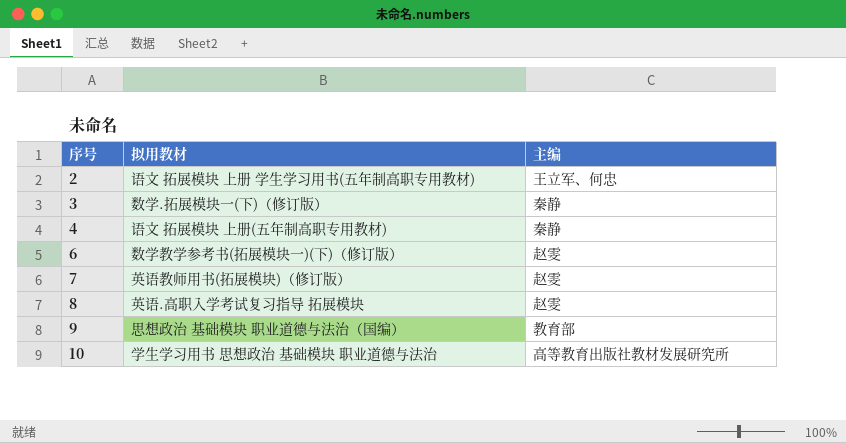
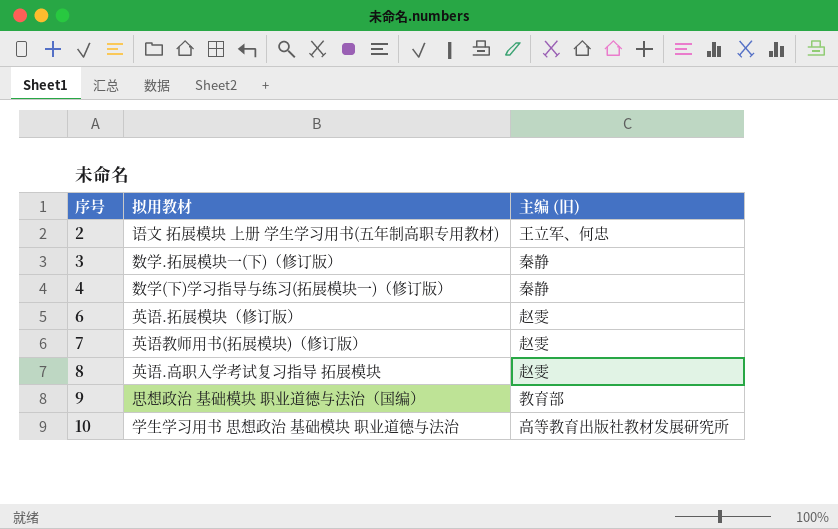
column name: 主编 -> 主编 (旧)
4 | 拟用教材: 语文 拓展模块 上册(五年制高职专用教材) -> 数学(下)学习指导与练习(拓展模块一)（修订版）
6 | 拟用教材: 数学教学参考书(拓展模块一)(下)（修订版） -> 英语.拓展模块（修订版）

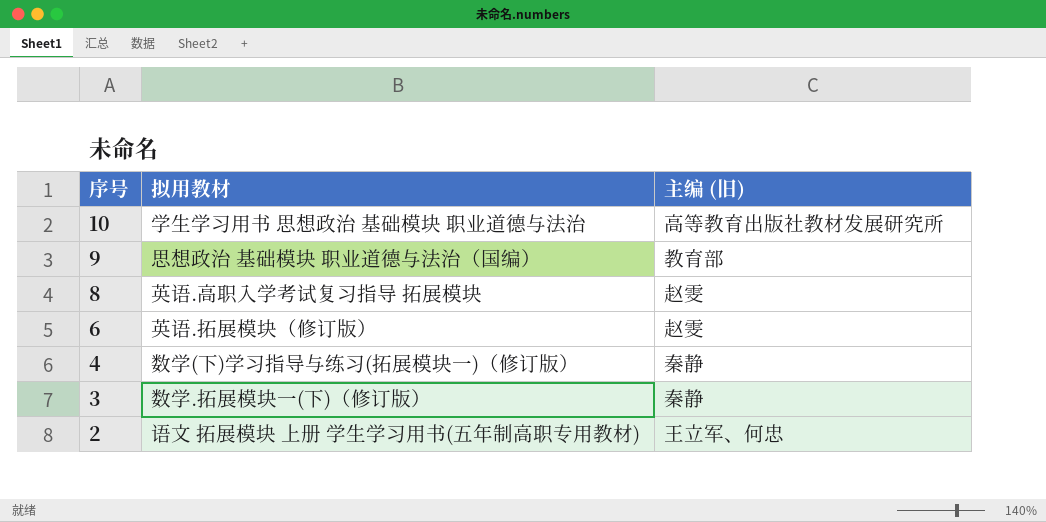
row order: 序号 ascending -> 序号 descending
row 7: 英语教师用书(拓展模块)（修订版） | 赵雯 -> none

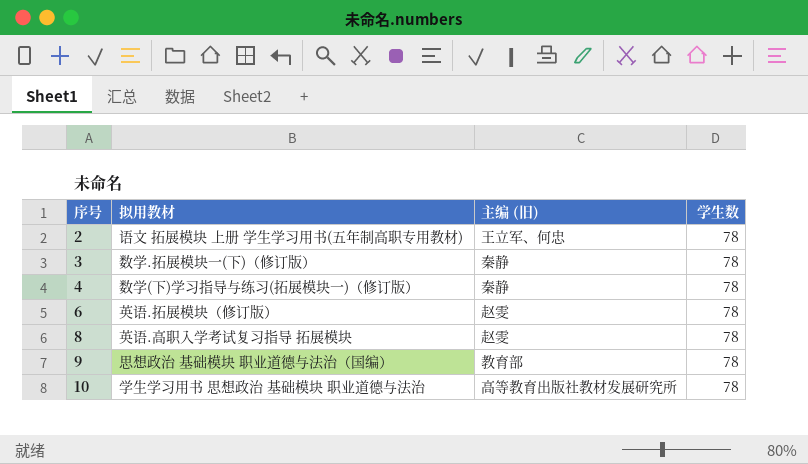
row order: 序号 descending -> 序号 ascending
column 学生数 | position: none -> 4

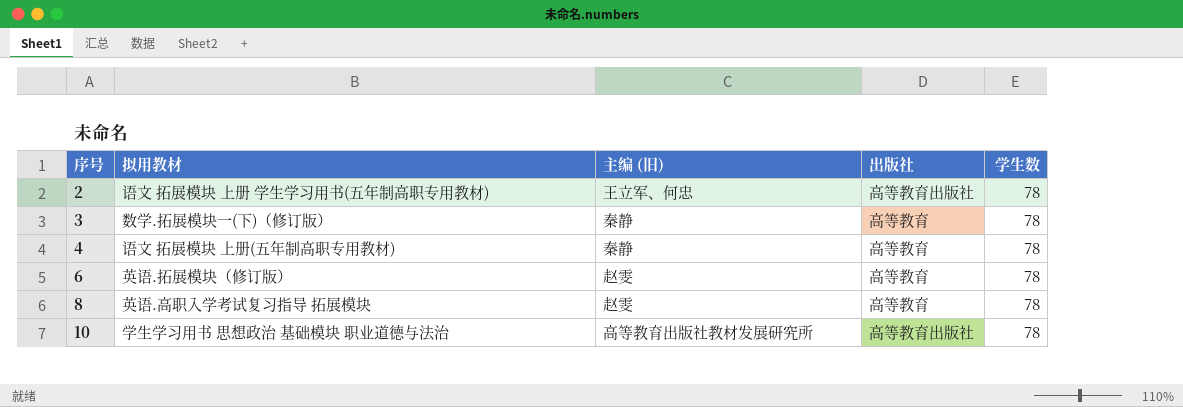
column 出版社 | position: none -> 4
row 9: 思想政治 基础模块 职业道德与法治（国编） | 教育部 | 78 -> none
4 | 拟用教材: 数学(下)学习指导与练习(拓展模块一)（修订版） -> 语文 拓展模块 上册(五年制高职专用教材)

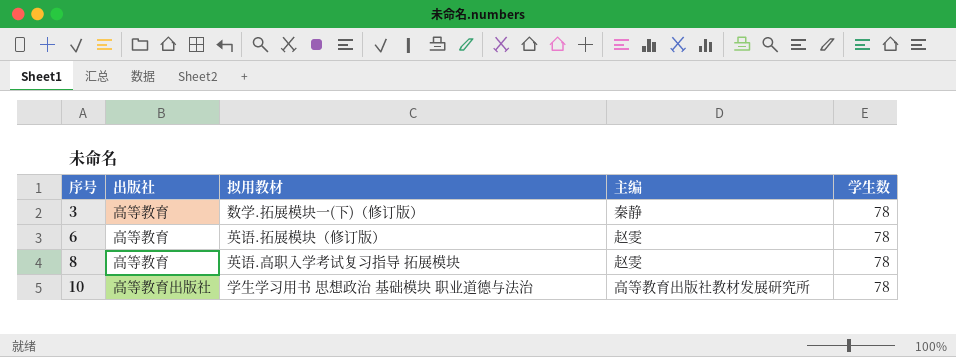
column 出版社 | position: 4 -> 2
column name: 主编 (旧) -> 主编
row 2: 语文 拓展模块 上册 学生学习用书(五年制高职专用教材) | 王立军、何忠 | 高等教育出版社 | 78 -> none
row 4: 语文 拓展模块 上册(五年制高职专用教材) | 秦静 | 高等教育 | 78 -> none

